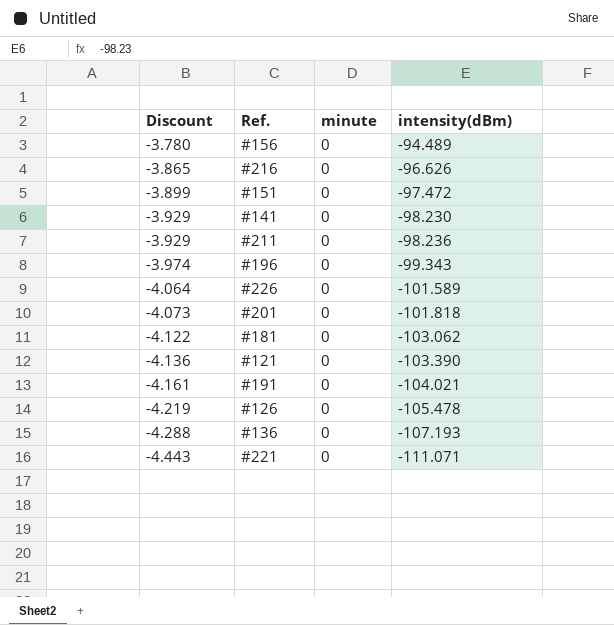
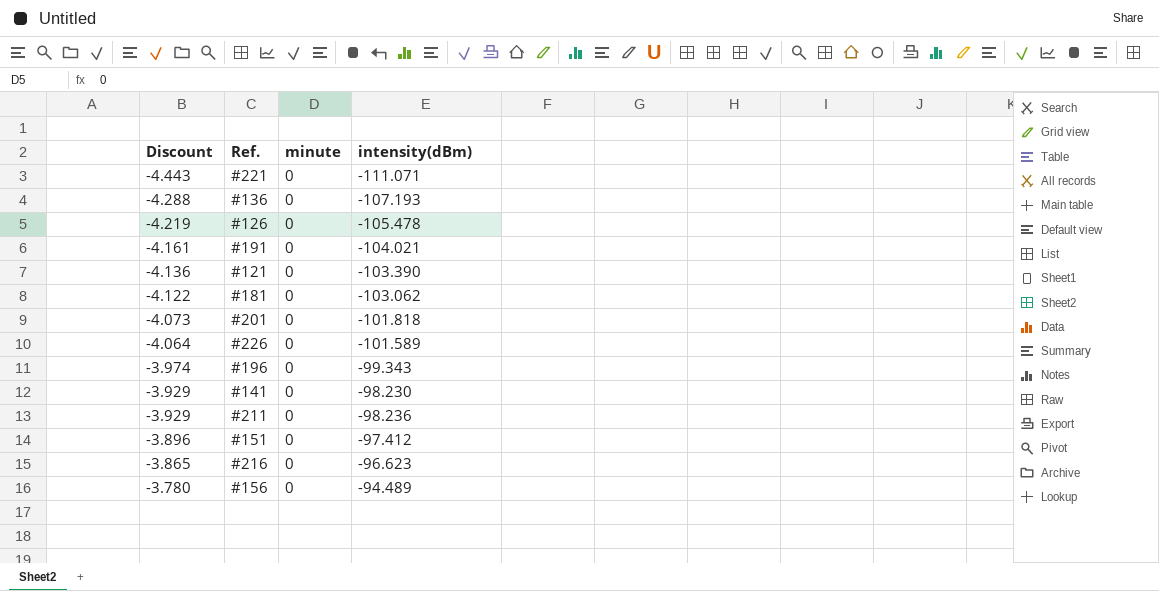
row order: Discount descending -> Discount ascending
#151 | Discount: -3.899 -> -3.896
#151 | intensity(dBm): -97.472 -> -97.412
#216 | intensity(dBm): -96.626 -> -96.623

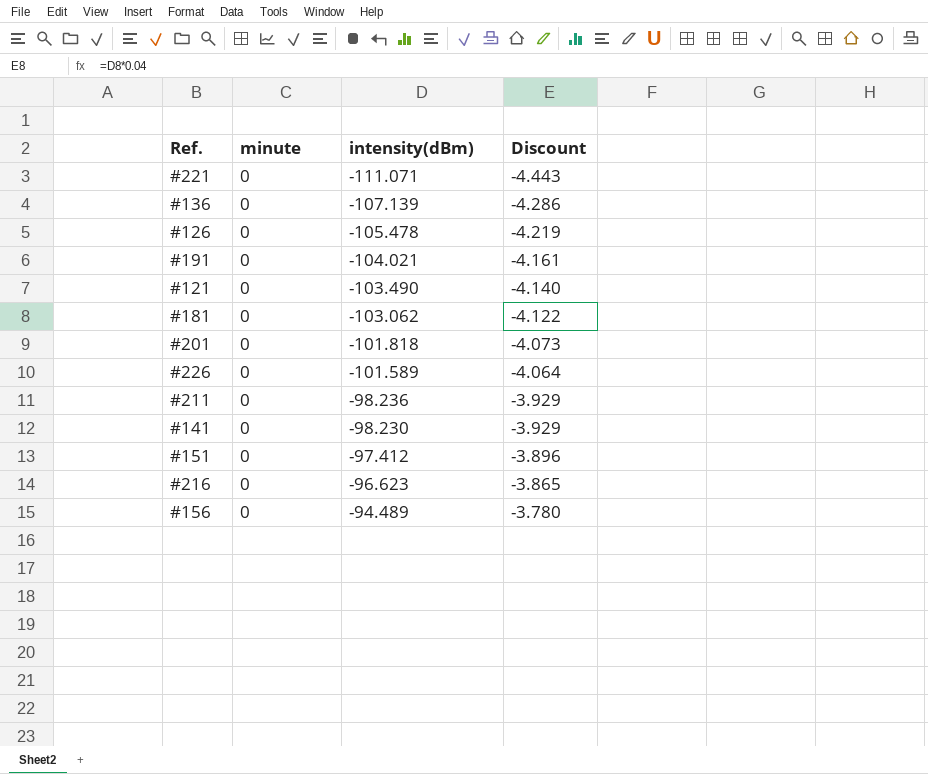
row order: Discount ascending -> intensity(dBm) ascending
column Discount | position: 1 -> 4
row #196: -3.974 | 0 | -99.343 -> none
#136 | intensity(dBm): -107.193 -> -107.139
#136 | Discount: -4.288 -> -4.286
#121 | intensity(dBm): -103.390 -> -103.490
#121 | Discount: -4.136 -> -4.140

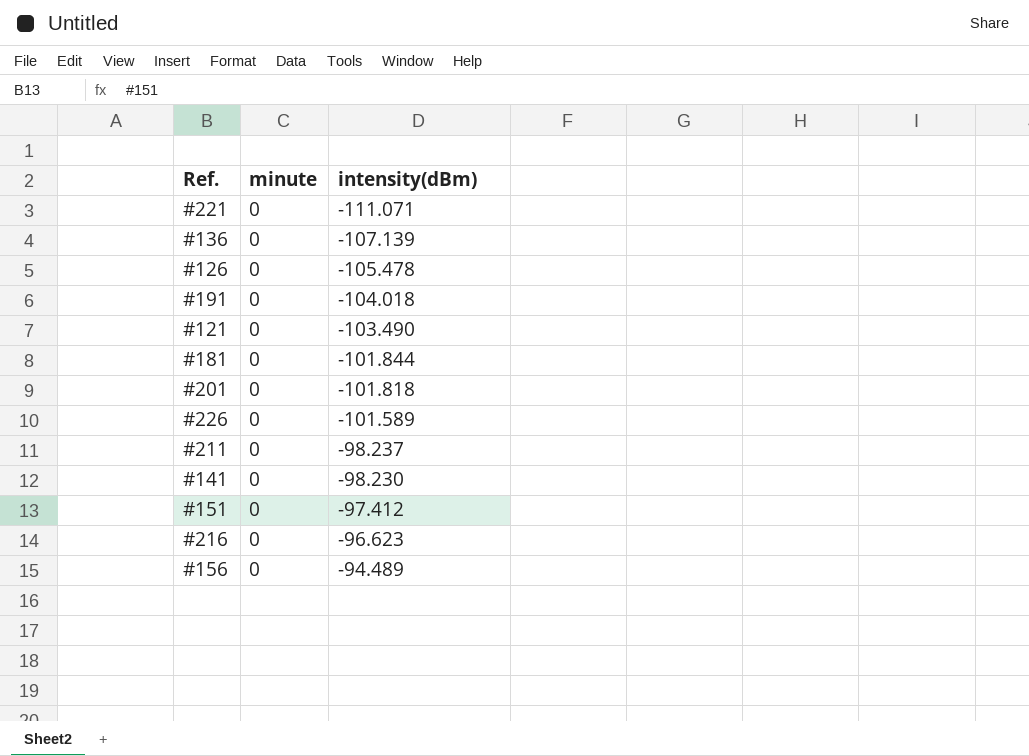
column Discount | formula: [intensity(dBm)] * 0.04 -> none
#191 | intensity(dBm): -104.021 -> -104.018
#181 | intensity(dBm): -103.062 -> -101.844
#211 | intensity(dBm): -98.236 -> -98.237

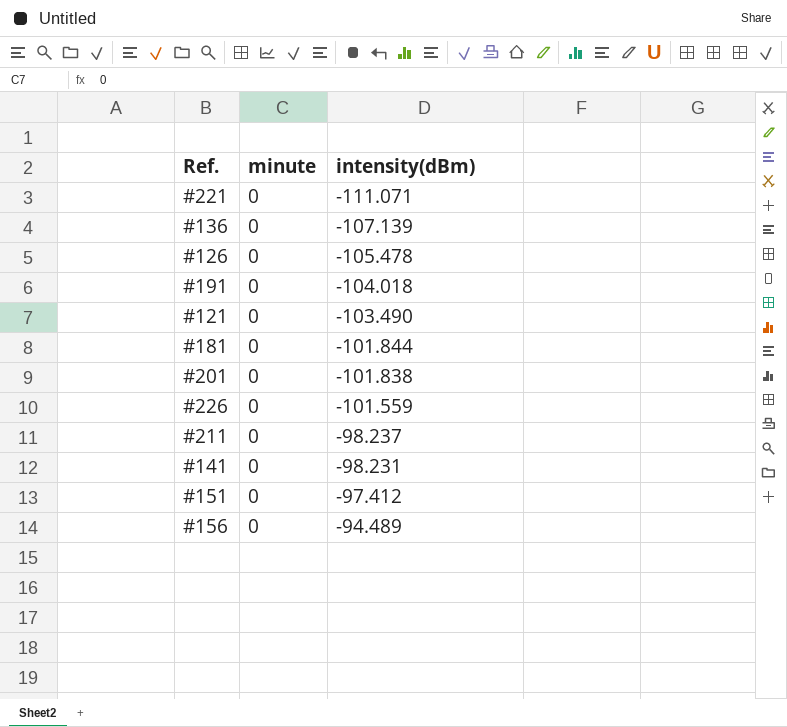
row #216: 0 | -96.623 -> none
#201 | intensity(dBm): -101.818 -> -101.838
#226 | intensity(dBm): -101.589 -> -101.559
#141 | intensity(dBm): -98.230 -> -98.231

